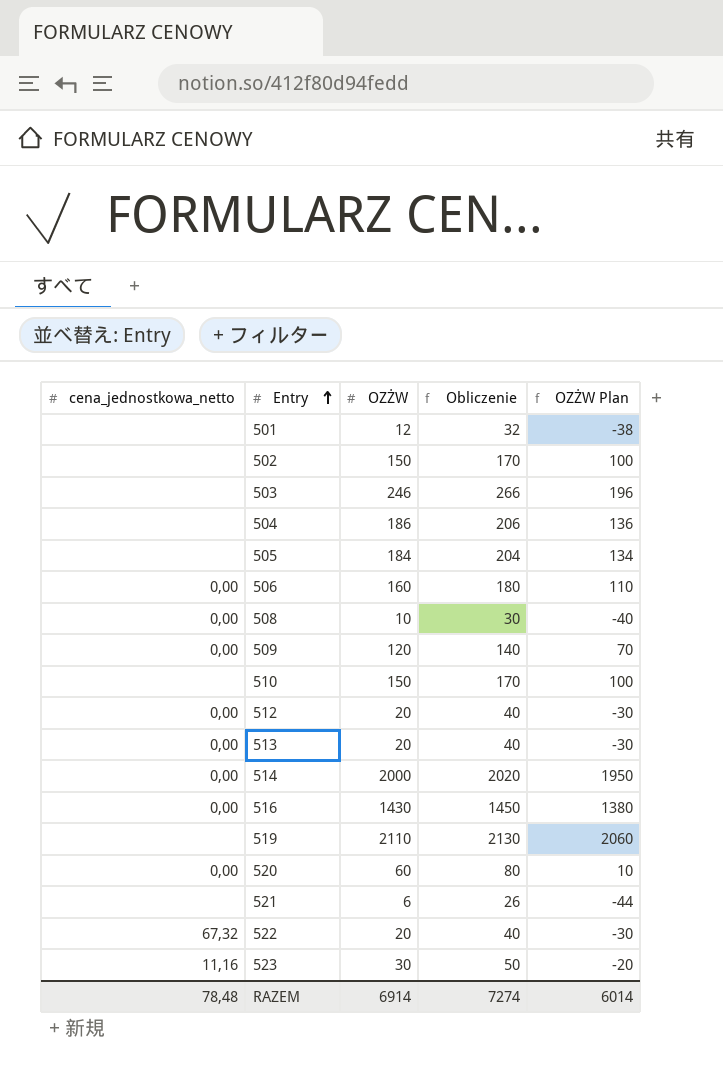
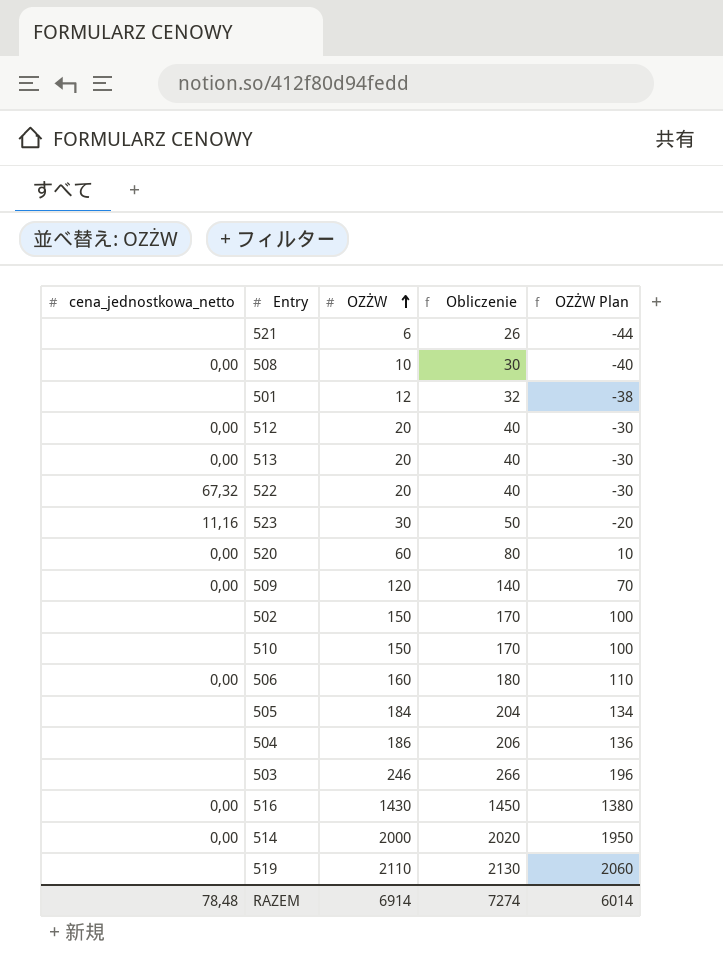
row order: Entry ascending -> OZŻW ascending

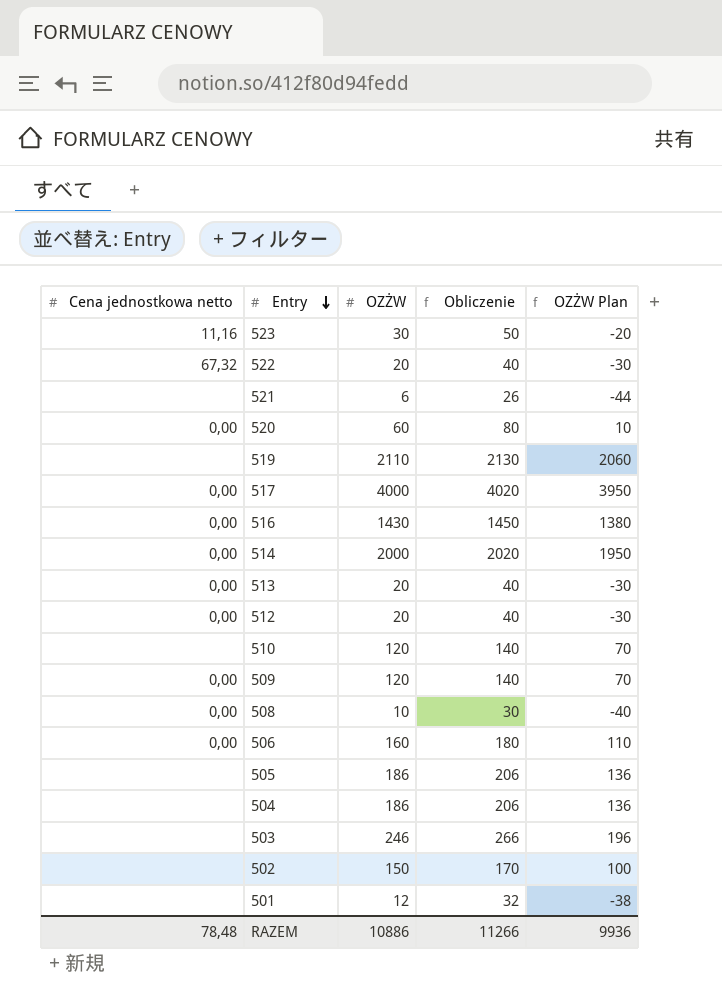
row order: OZŻW ascending -> Entry descending
column name: cena_jednostkowa_netto -> Cena jednostkowa netto
row 517: none -> 0,00 | 4000 | 4020 | 3950
510 | OZŻW: 150 -> 120
510 | Obliczenie: 170 -> 140
510 | OZŻW Plan: 100 -> 70
505 | OZŻW: 184 -> 186
505 | Obliczenie: 204 -> 206
505 | OZŻW Plan: 134 -> 136
RAZEM | OZŻW: 6914 -> 10886
RAZEM | Obliczenie: 7274 -> 11266
RAZEM | OZŻW Plan: 6014 -> 9936

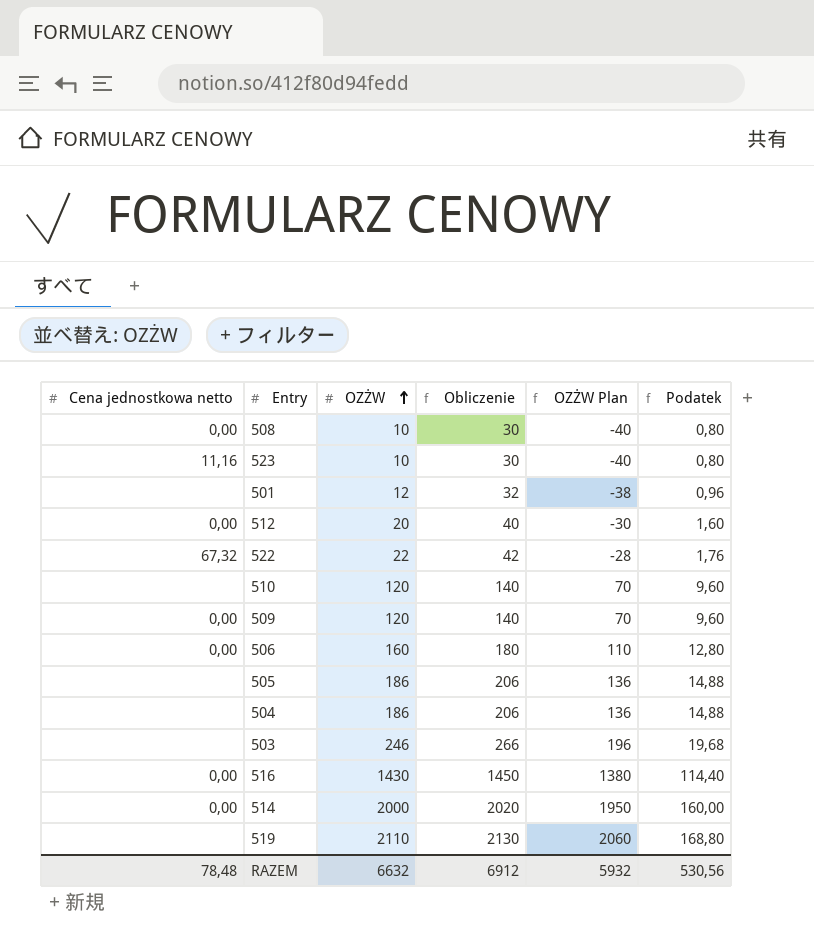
row order: Entry descending -> OZŻW ascending
column Podatek | formula: none -> [OZŻW] * 0,08
row 521: none | 6 | 26 | -44 -> none
row 520: 0,00 | 60 | 80 | 10 -> none
row 517: 0,00 | 4000 | 4020 | 3950 -> none
row 513: 0,00 | 20 | 40 | -30 -> none
row 502: none | 150 | 170 | 100 -> none
523 | OZŻW: 30 -> 10
523 | Obliczenie: 50 -> 30
523 | OZŻW Plan: -20 -> -40
522 | OZŻW: 20 -> 22
522 | Obliczenie: 40 -> 42
522 | OZŻW Plan: -30 -> -28
RAZEM | OZŻW: 10886 -> 6632
RAZEM | Obliczenie: 11266 -> 6912
RAZEM | OZŻW Plan: 9936 -> 5932

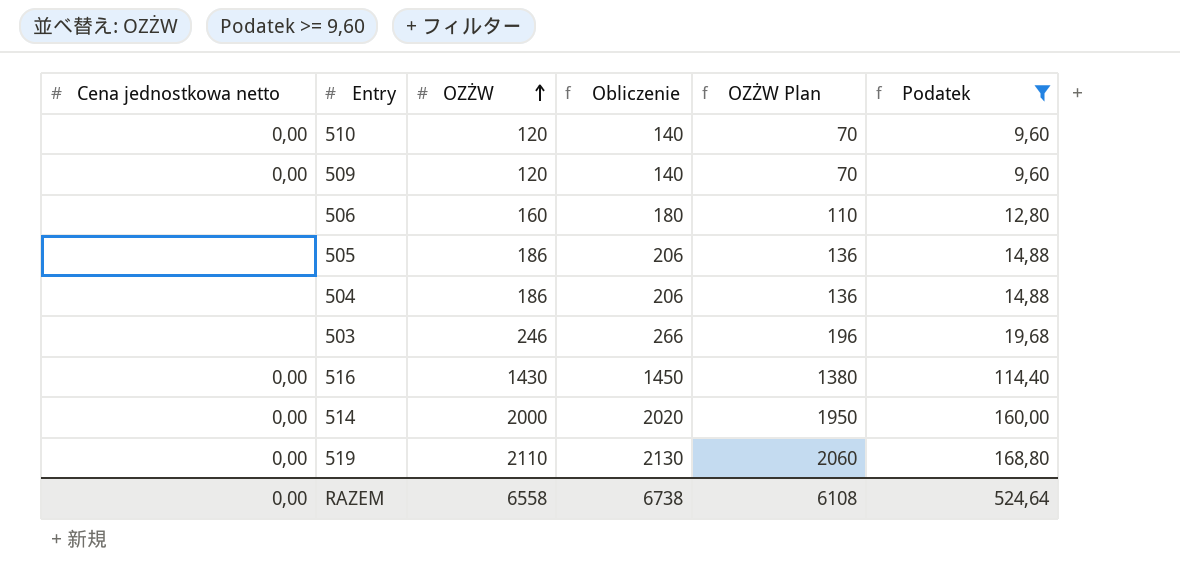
filter: none -> Podatek >= 9,60
510 | Cena jednostkowa netto: none -> 0,00
506 | Cena jednostkowa netto: 0,00 -> none
519 | Cena jednostkowa netto: none -> 0,00
RAZEM | Cena jednostkowa netto: 78,48 -> 0,00
RAZEM | OZŻW: 6632 -> 6558
RAZEM | Obliczenie: 6912 -> 6738
RAZEM | OZŻW Plan: 5932 -> 6108
RAZEM | Podatek: 530,56 -> 524,64

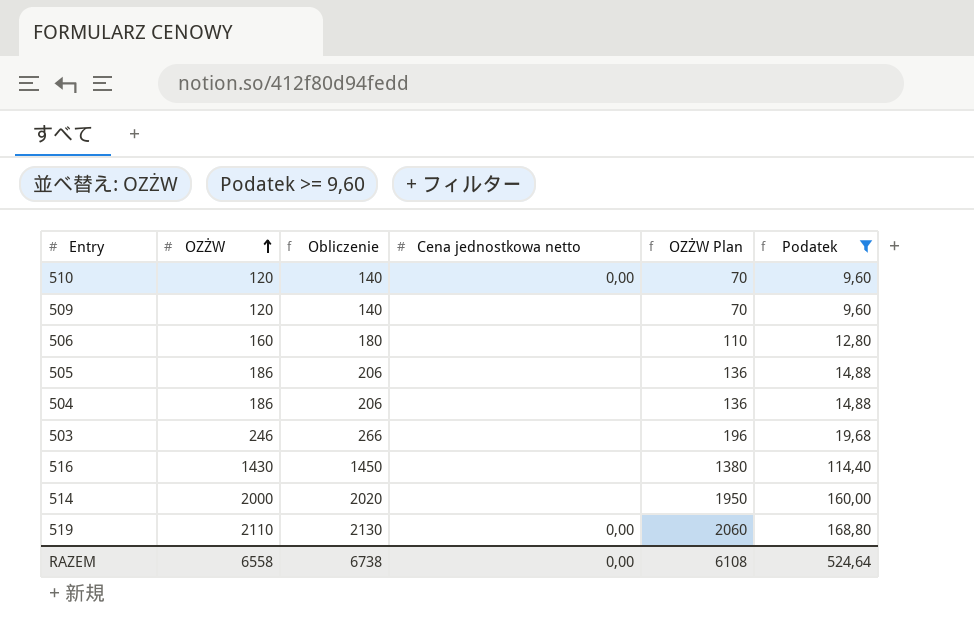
column Cena jednostkowa netto | position: 1 -> 4
509 | Cena jednostkowa netto: 0,00 -> none
516 | Cena jednostkowa netto: 0,00 -> none
514 | Cena jednostkowa netto: 0,00 -> none

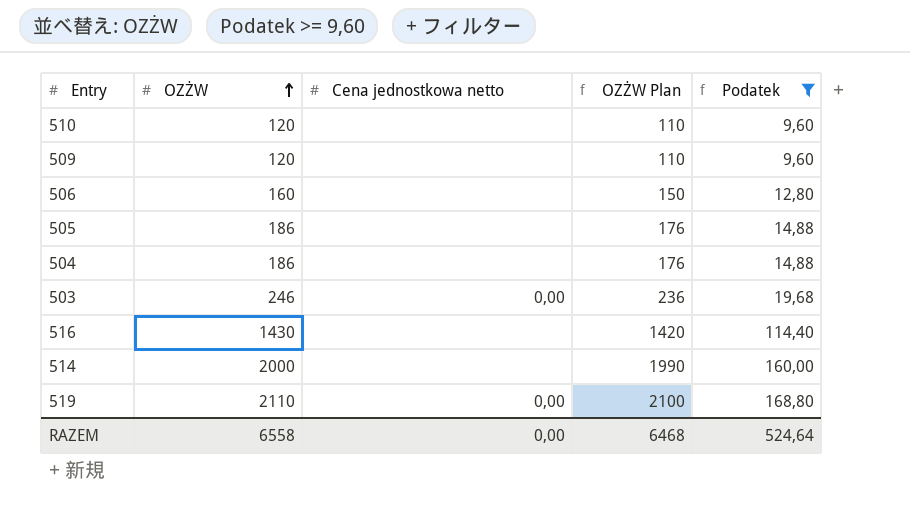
column Obliczenie | formula: [OZŻW] + 20 -> none
column OZŻW Plan | formula: [OZŻW] - 50 -> [OZŻW] - 10
510 | Cena jednostkowa netto: 0,00 -> none
503 | Cena jednostkowa netto: none -> 0,00
RAZEM | OZŻW Plan: 6108 -> 6468

